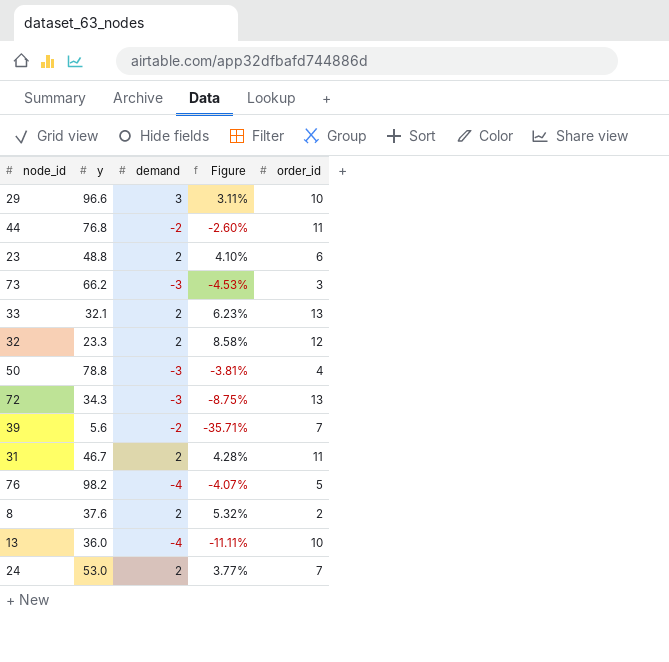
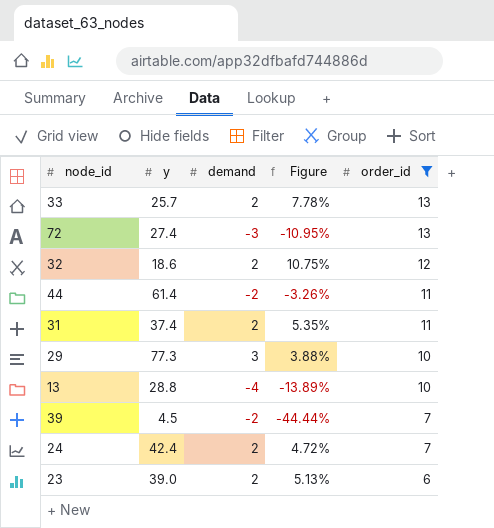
filter: none -> order_id >= 6
row order: none -> order_id descending
33 | y: 32.1 -> 25.7
33 | Figure: 6.23% -> 7.78%
72 | y: 34.3 -> 27.4
72 | Figure: -8.75% -> -10.95%
32 | y: 23.3 -> 18.6
32 | Figure: 8.58% -> 10.75%
44 | y: 76.8 -> 61.4
44 | Figure: -2.60% -> -3.26%
31 | y: 46.7 -> 37.4
31 | Figure: 4.28% -> 5.35%
29 | y: 96.6 -> 77.3
29 | Figure: 3.11% -> 3.88%
13 | y: 36.0 -> 28.8
13 | Figure: -11.11% -> -13.89%
39 | y: 5.6 -> 4.5
39 | Figure: -35.71% -> -44.44%
24 | y: 53.0 -> 42.4
24 | Figure: 3.77% -> 4.72%
23 | y: 48.8 -> 39.0
23 | Figure: 4.10% -> 5.13%

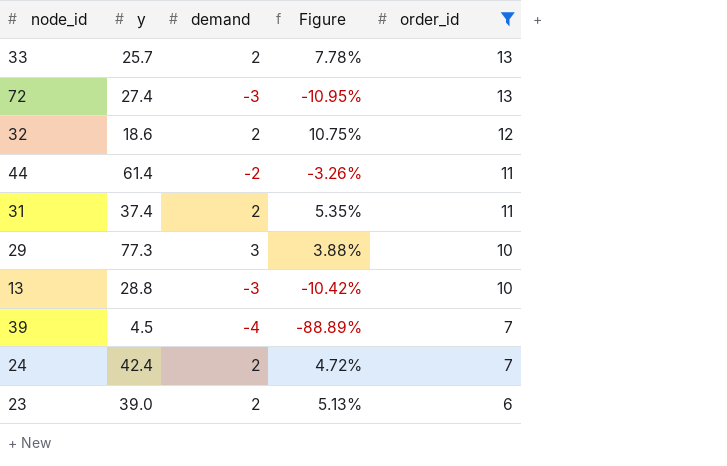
13 | demand: -4 -> -3
13 | Figure: -13.89% -> -10.42%
39 | demand: -2 -> -4
39 | Figure: -44.44% -> -88.89%

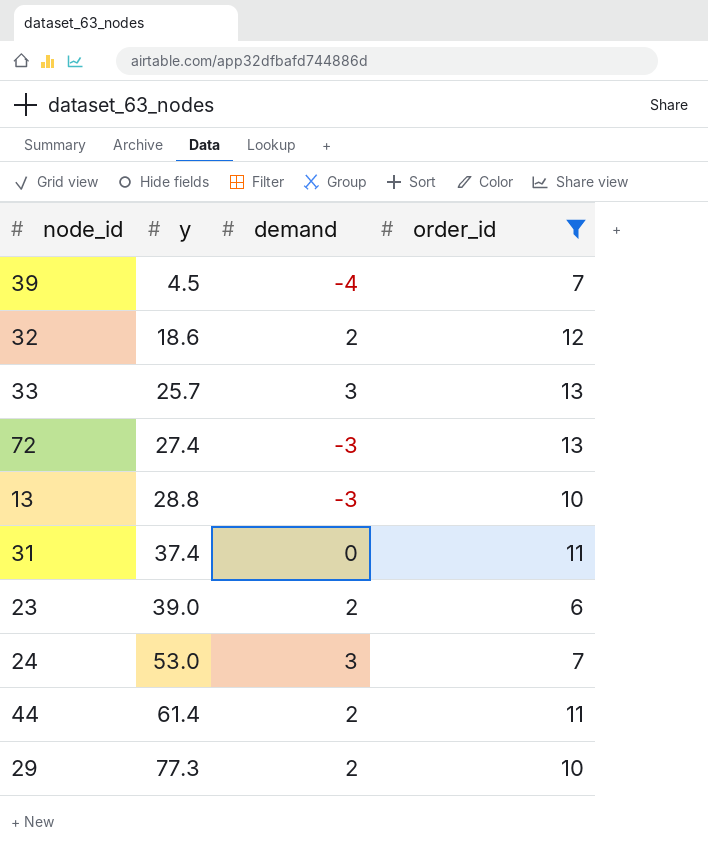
row order: order_id descending -> y ascending
column Figure | formula: [demand] / [y] -> none
33 | demand: 2 -> 3
31 | demand: 2 -> 0
24 | y: 42.4 -> 53.0
24 | demand: 2 -> 3
44 | demand: -2 -> 2
29 | demand: 3 -> 2

